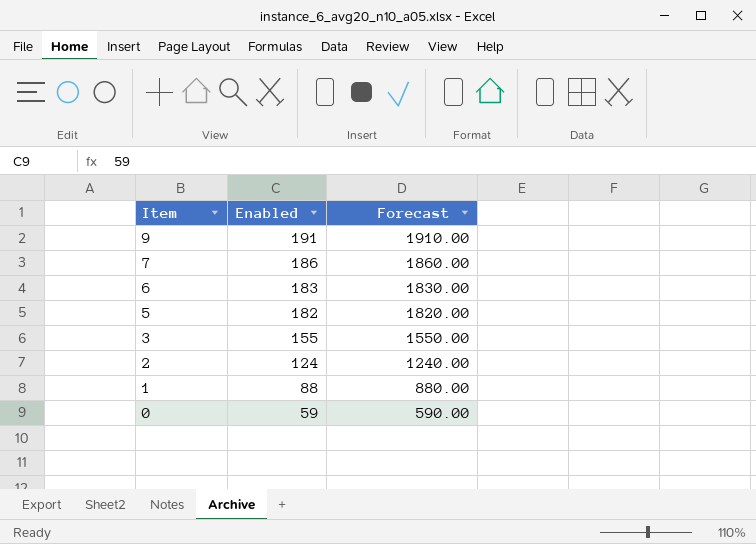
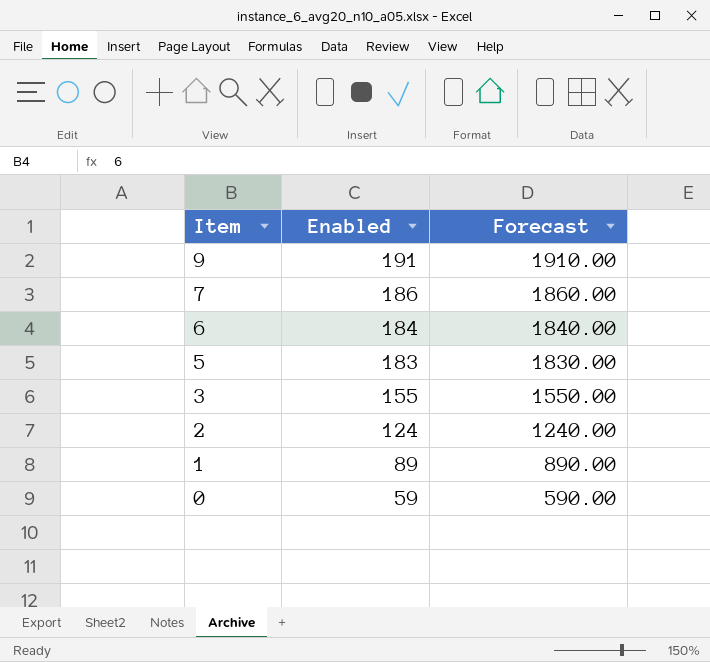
6 | Enabled: 183 -> 184
6 | Forecast: 1830.00 -> 1840.00
5 | Enabled: 182 -> 183
5 | Forecast: 1820.00 -> 1830.00
1 | Enabled: 88 -> 89
1 | Forecast: 880.00 -> 890.00

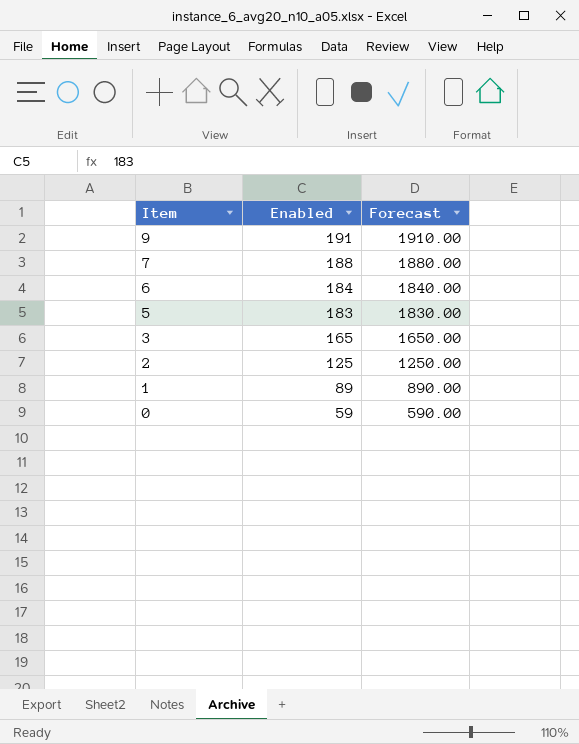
7 | Enabled: 186 -> 188
7 | Forecast: 1860.00 -> 1880.00
3 | Enabled: 155 -> 165
3 | Forecast: 1550.00 -> 1650.00
2 | Enabled: 124 -> 125
2 | Forecast: 1240.00 -> 1250.00

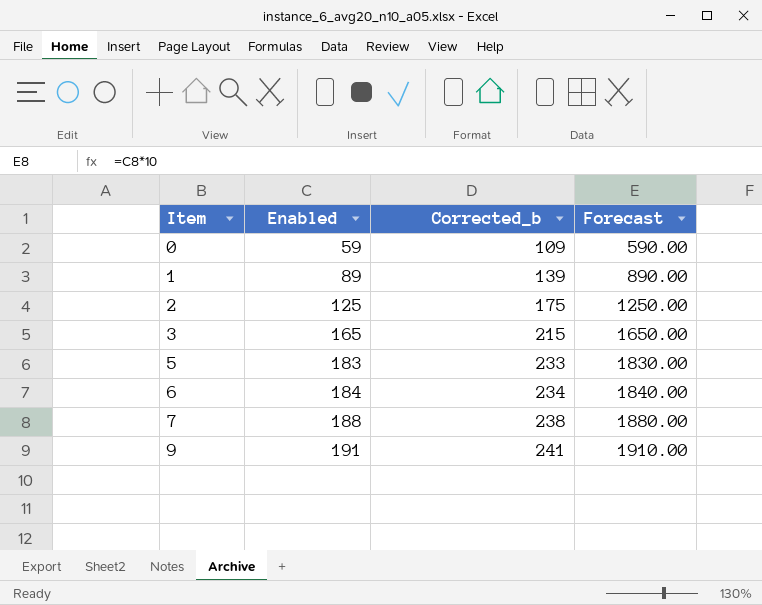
row order: Item descending -> Item ascending
column Corrected_b | formula: none -> [Enabled] + 50

